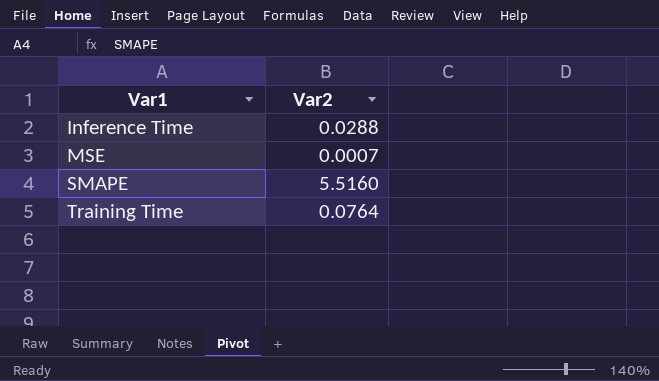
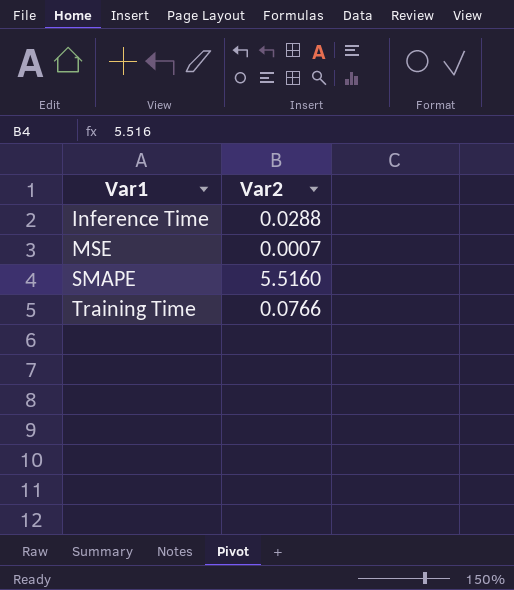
Training Time | Var2: 0.0764 -> 0.0766

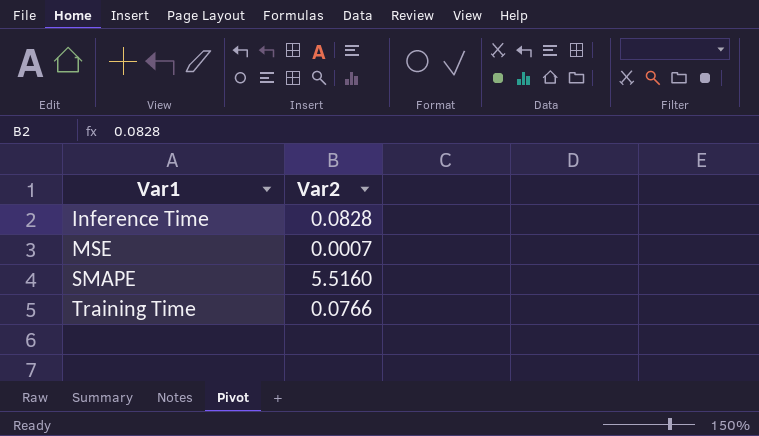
Inference Time | Var2: 0.0288 -> 0.0828

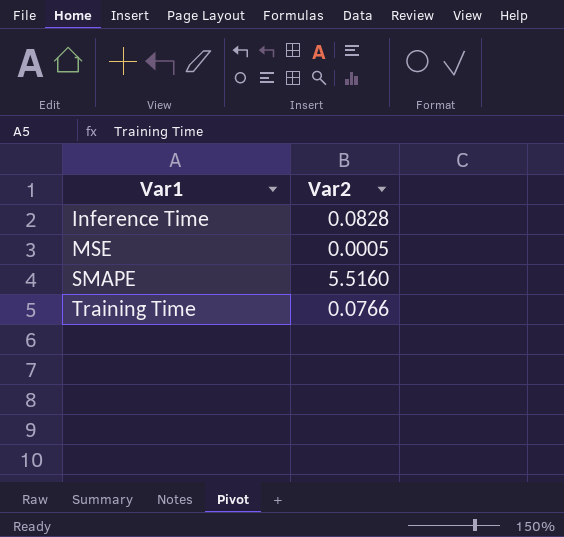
MSE | Var2: 0.0007 -> 0.0005

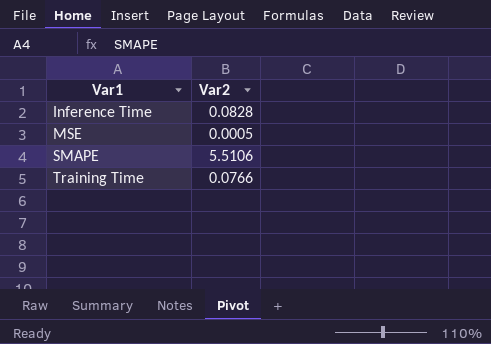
SMAPE | Var2: 5.5160 -> 5.5106

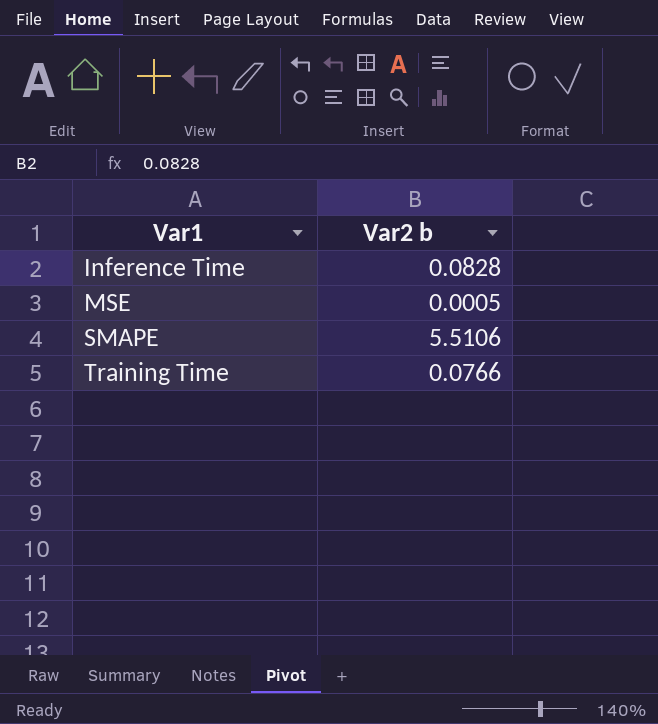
column name: Var2 -> Var2 b

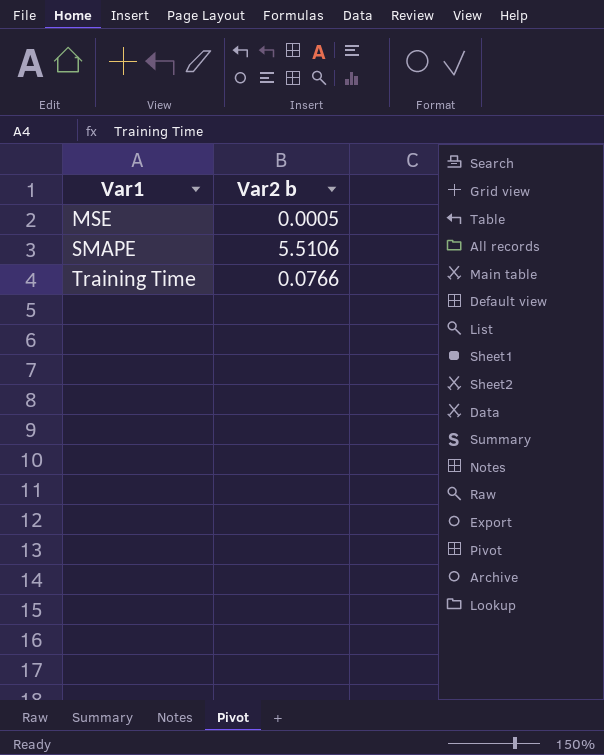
row Inference Time: 0.0828 -> none

